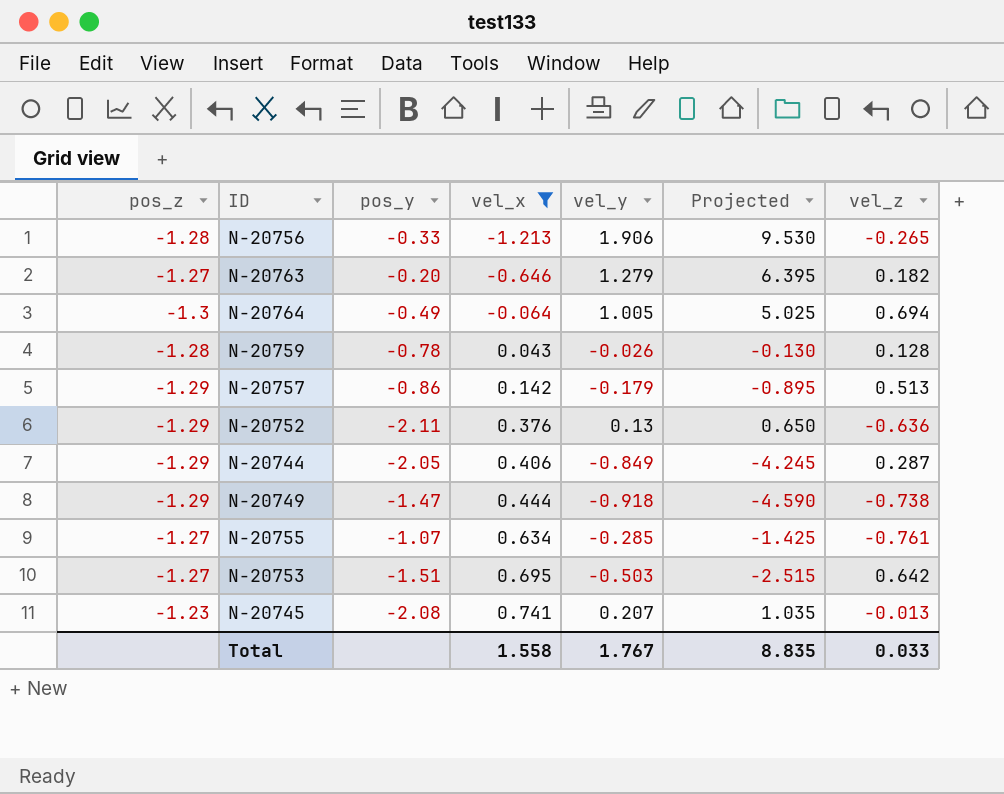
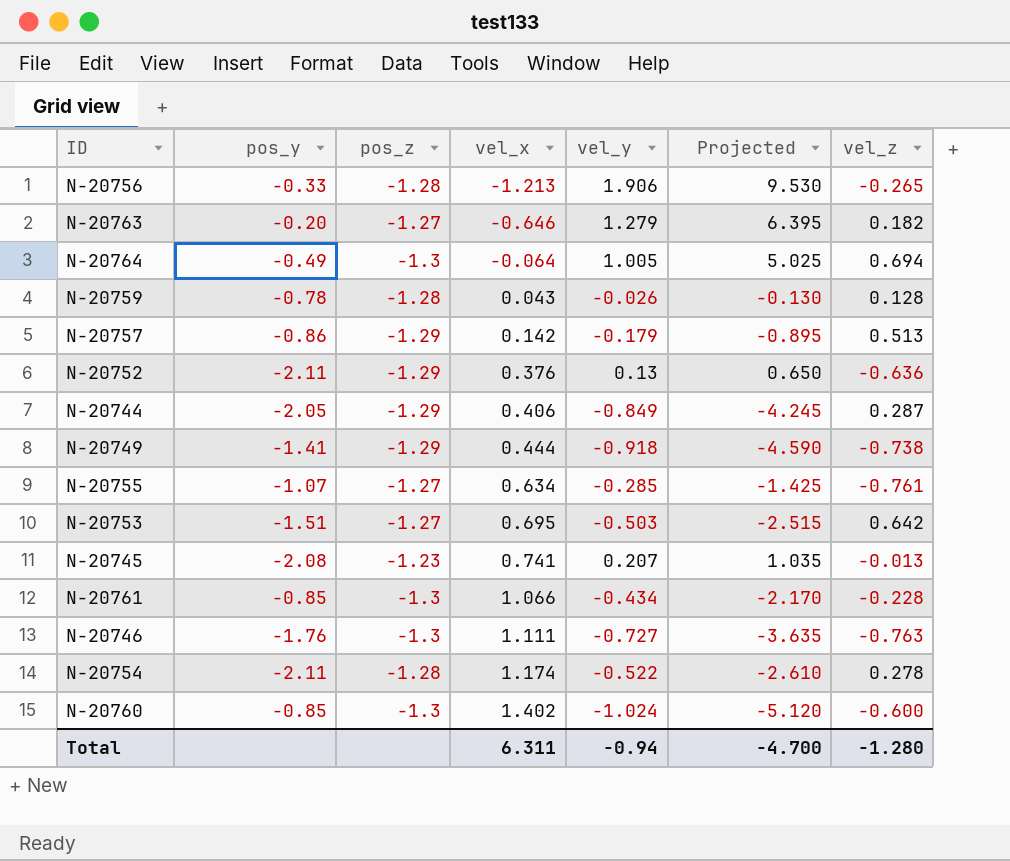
filter: vel_x <= 0.741 -> none
column pos_z | position: 1 -> 3
N-20749 | pos_y: -1.47 -> -1.41
Total | vel_x: 1.558 -> 6.311
Total | vel_y: 1.767 -> -0.94
Total | Projected: 8.835 -> -4.700
Total | vel_z: 0.033 -> -1.280

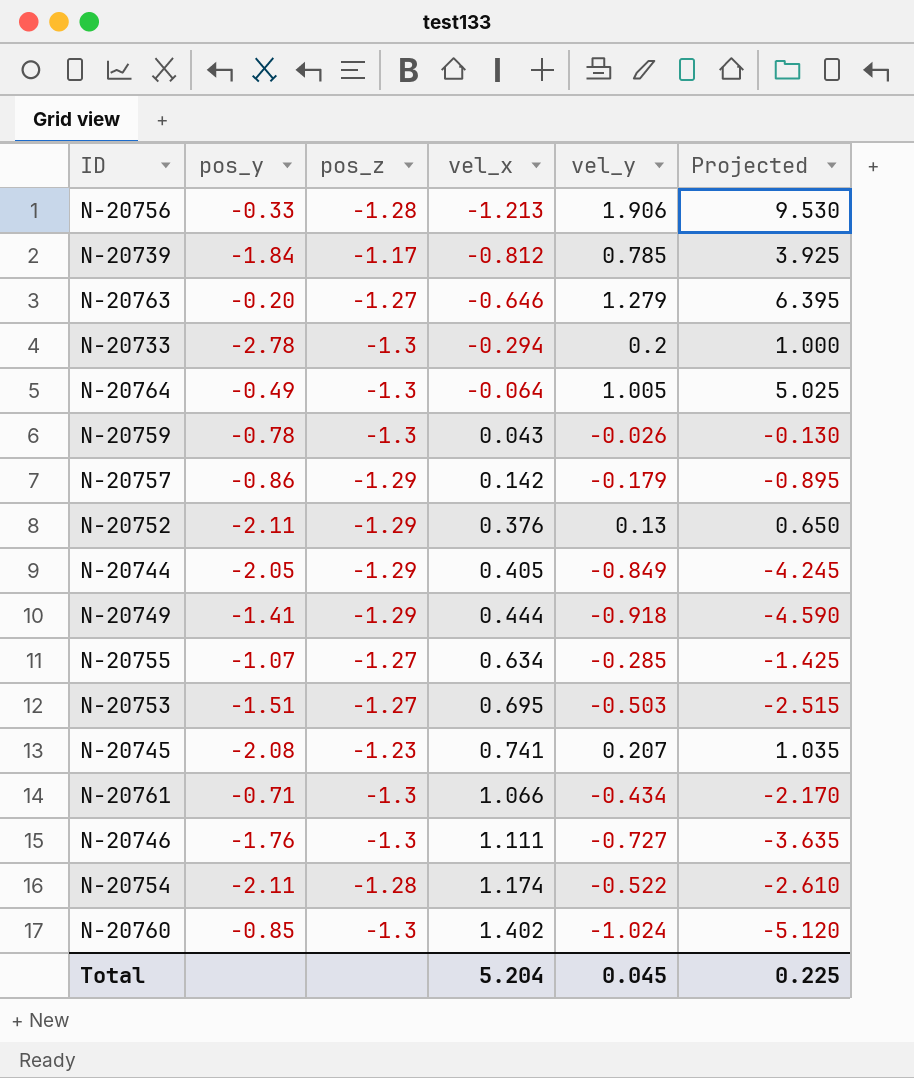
column vel_z | position: 7 -> none
row N-20739: none -> -1.84 | -1.17 | -0.812 | 0.785 | 3.925
row N-20733: none -> -2.78 | -1.3 | -0.294 | 0.2 | 1.000
N-20759 | pos_z: -1.28 -> -1.3
N-20744 | vel_x: 0.406 -> 0.405
N-20761 | pos_y: -0.85 -> -0.71
Total | vel_x: 6.311 -> 5.204
Total | vel_y: -0.94 -> 0.045
Total | Projected: -4.700 -> 0.225

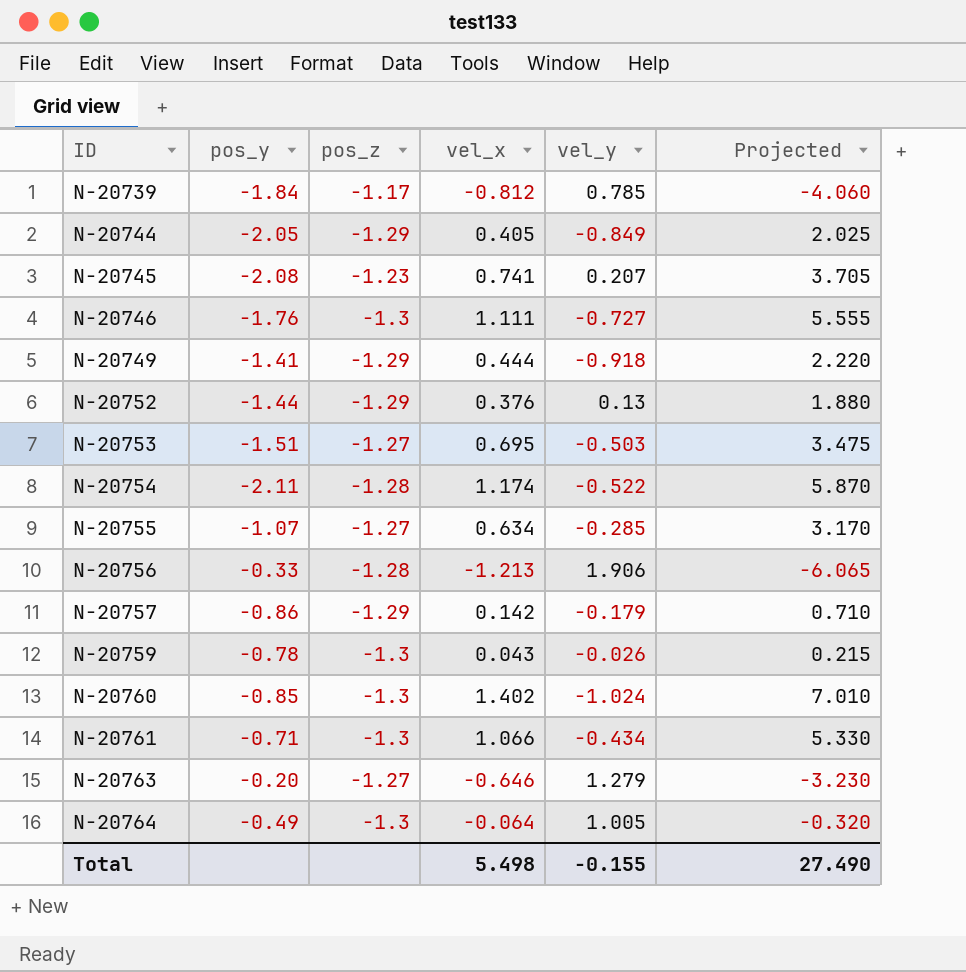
row order: vel_x ascending -> ID ascending
column Projected | formula: [vel_y] * 5 -> [vel_x] * 5
row N-20733: -2.78 | -1.3 | -0.294 | 0.2 | 1.000 -> none
N-20752 | pos_y: -2.11 -> -1.44
Total | vel_x: 5.204 -> 5.498
Total | vel_y: 0.045 -> -0.155
Total | Projected: 0.225 -> 27.490

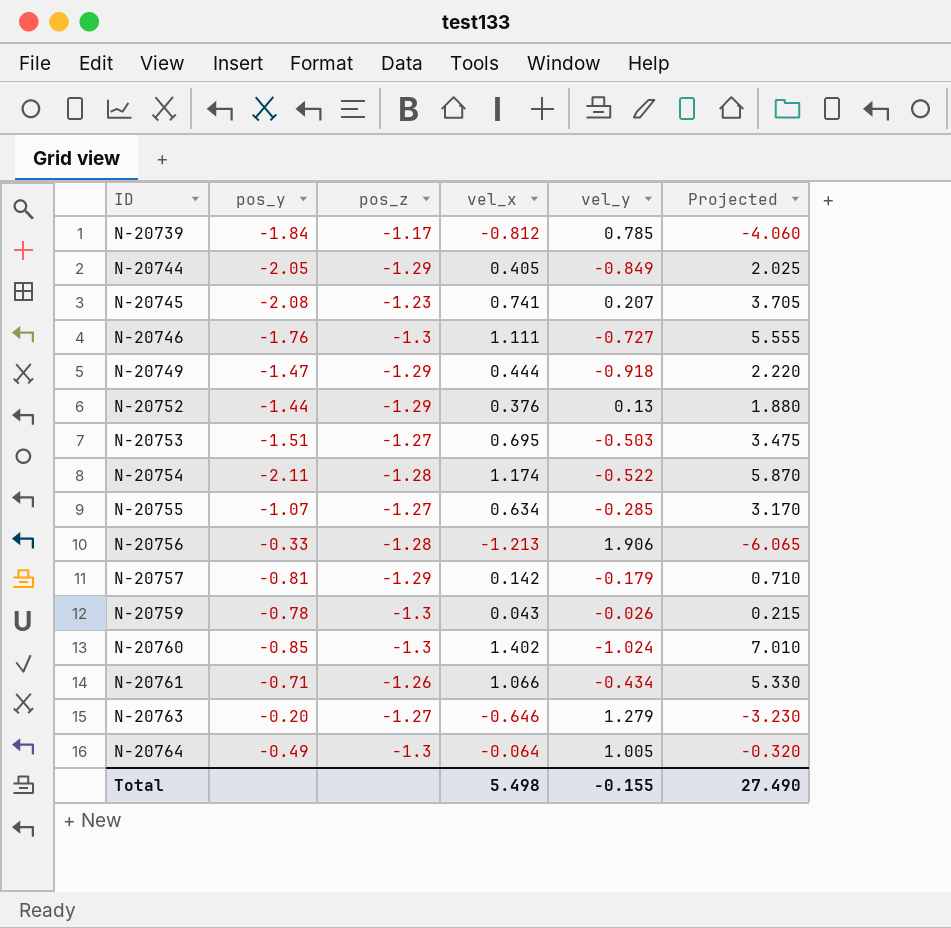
N-20749 | pos_y: -1.41 -> -1.47
N-20757 | pos_y: -0.86 -> -0.81
N-20761 | pos_z: -1.3 -> -1.26

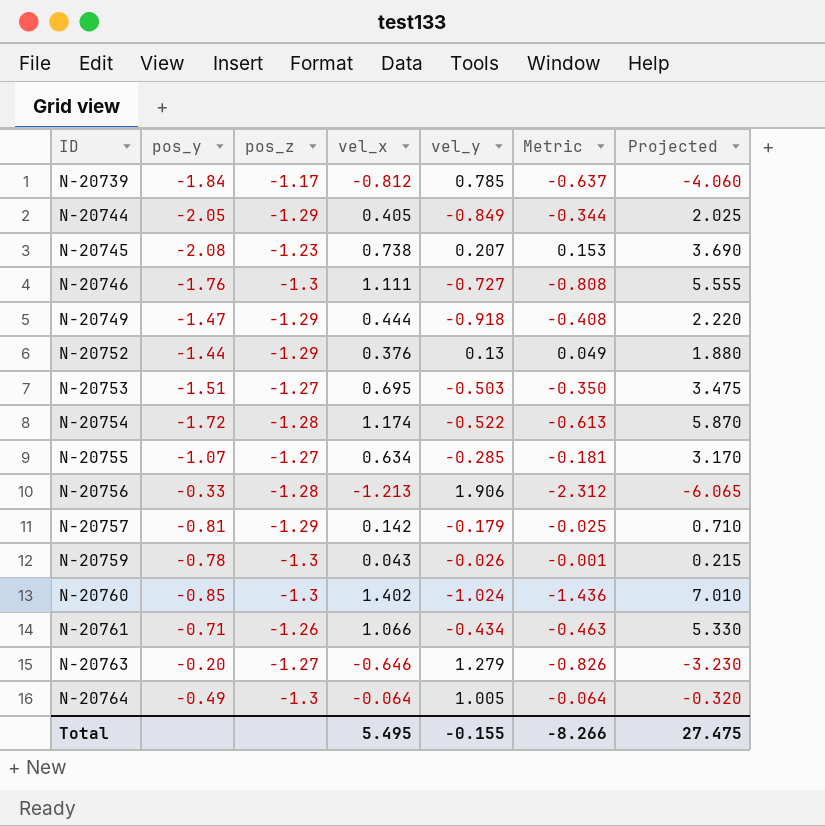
column Metric | formula: none -> [vel_x] * [vel_y]
N-20745 | vel_x: 0.741 -> 0.738
N-20745 | Projected: 3.705 -> 3.690
N-20754 | pos_y: -2.11 -> -1.72
Total | vel_x: 5.498 -> 5.495
Total | Projected: 27.490 -> 27.475

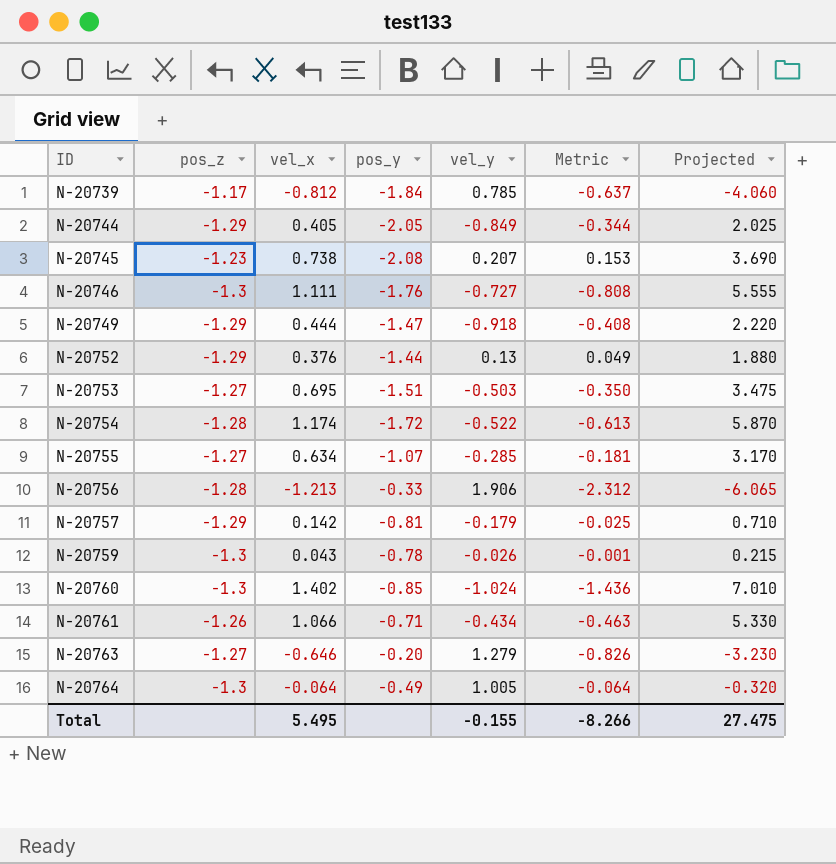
column pos_y | position: 2 -> 4

